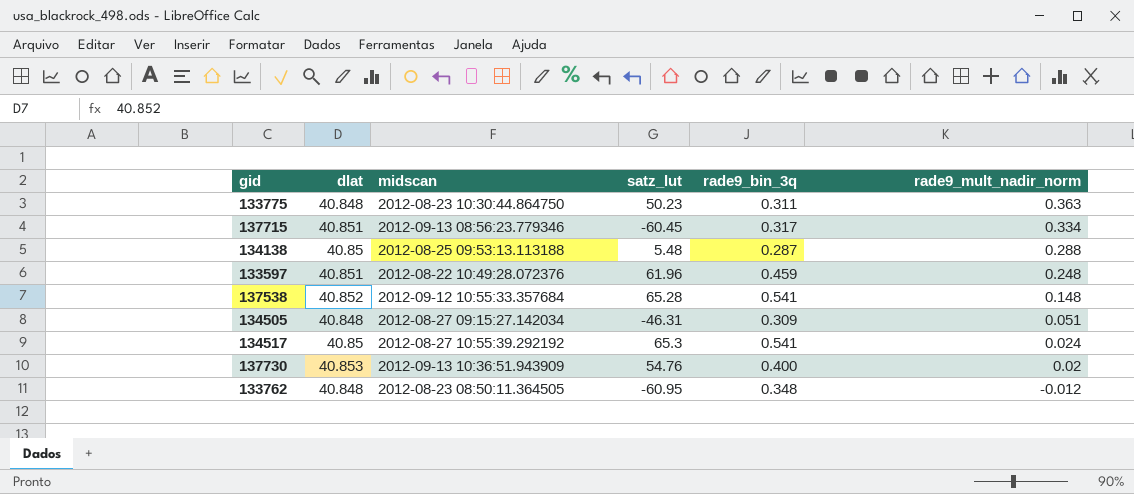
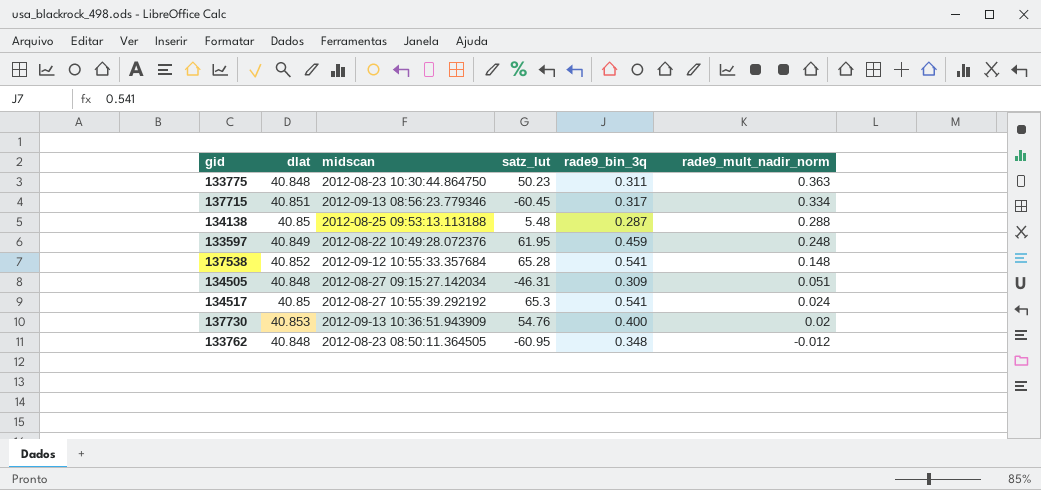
133597 | dlat: 40.851 -> 40.849
133597 | satz_lut: 61.96 -> 61.95

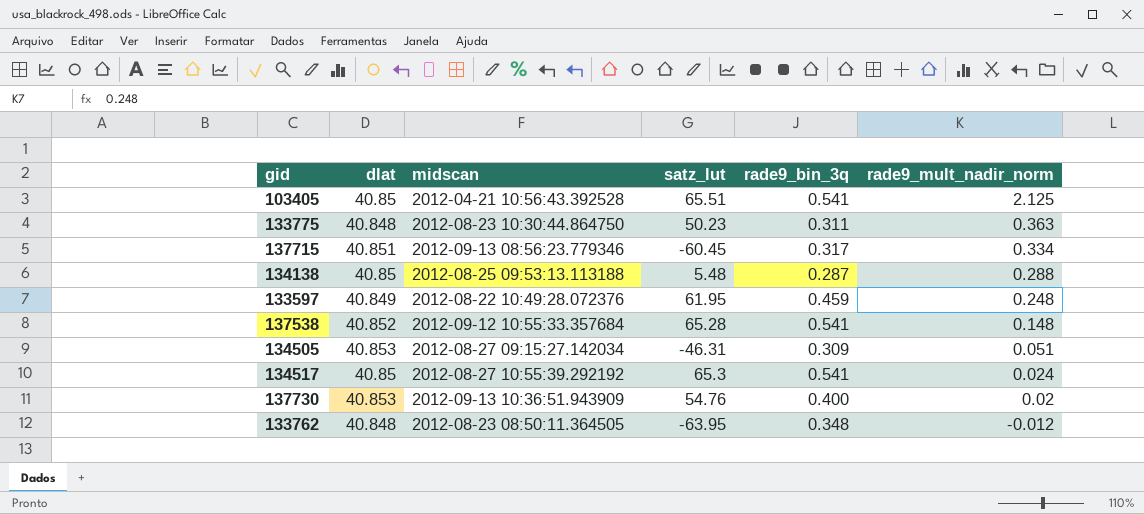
row 103405: none -> 40.85 | 2012-04-21 10:56:43.392528 | 65.51 | 0.541 | 2.125
134505 | dlat: 40.848 -> 40.853
133762 | satz_lut: -60.95 -> -63.95

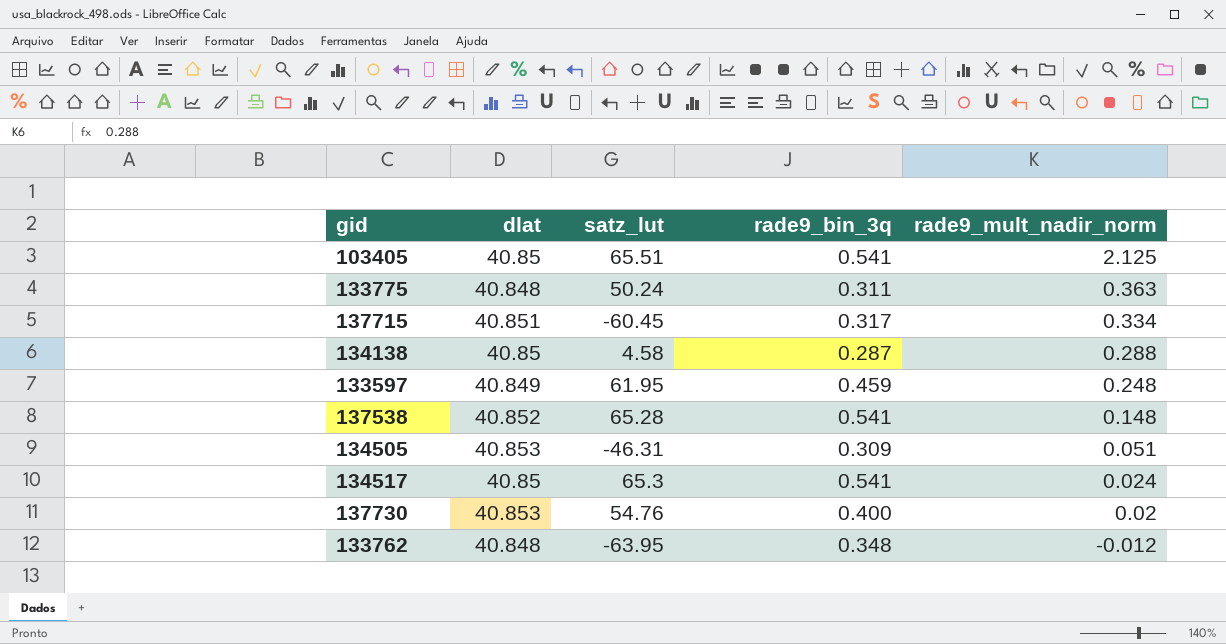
column midscan | position: 3 -> none
133775 | satz_lut: 50.23 -> 50.24
134138 | satz_lut: 5.48 -> 4.58

